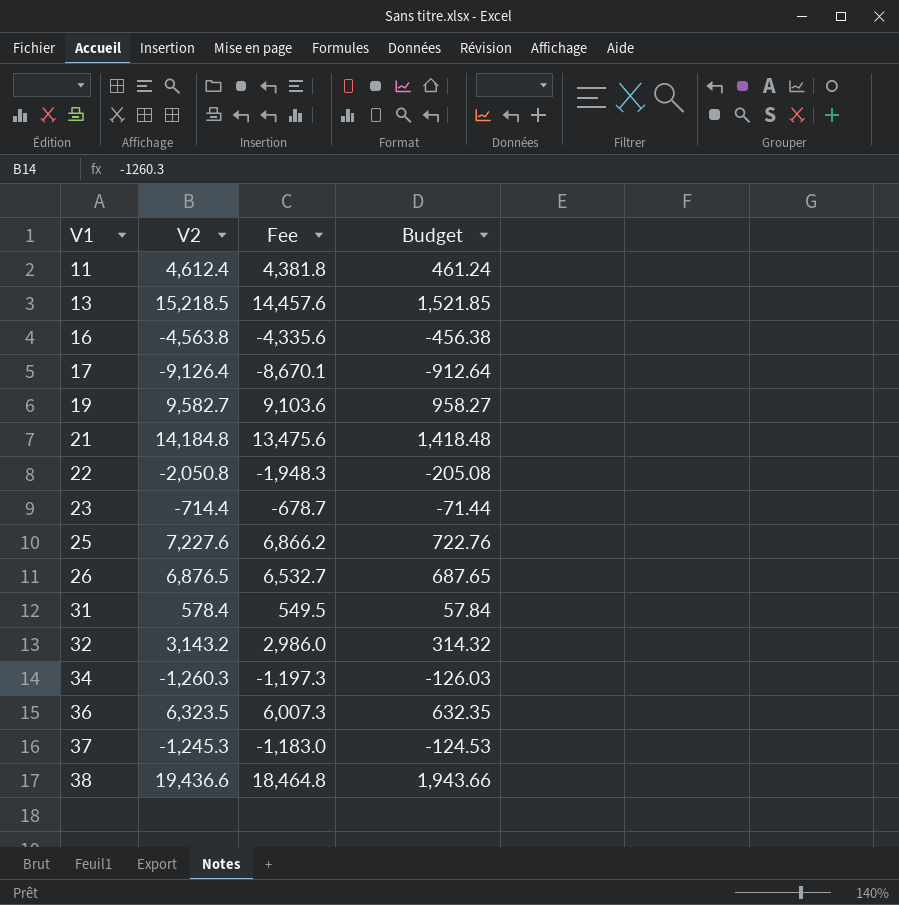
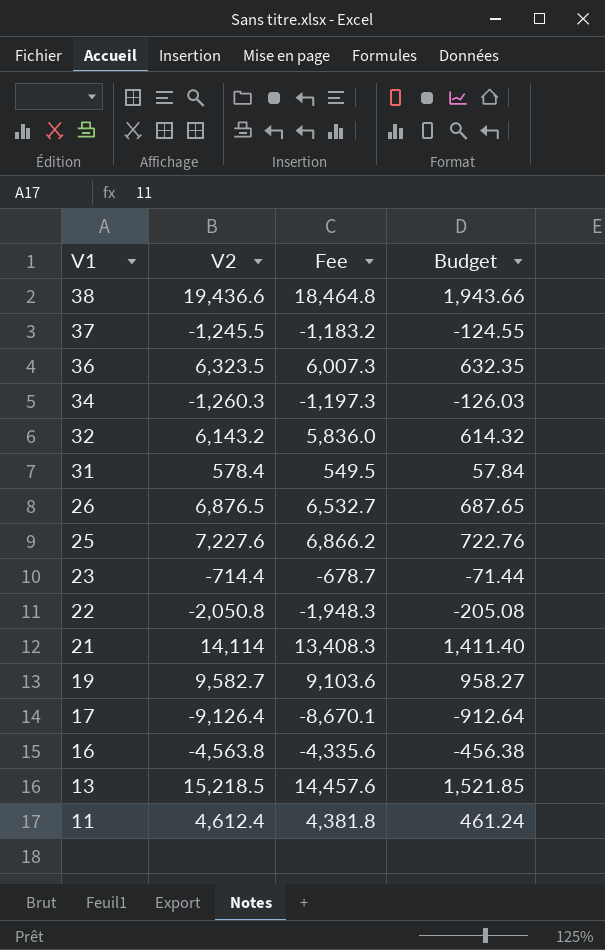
row order: V1 ascending -> V1 descending
37 | V2: -1,245.3 -> -1,245.5
37 | Fee: -1,183.0 -> -1,183.2
37 | Budget: -124.53 -> -124.55
32 | V2: 3,143.2 -> 6,143.2
32 | Fee: 2,986.0 -> 5,836.0
32 | Budget: 314.32 -> 614.32
21 | V2: 14,184.8 -> 14,114
21 | Fee: 13,475.6 -> 13,408.3
21 | Budget: 1,418.48 -> 1,411.40

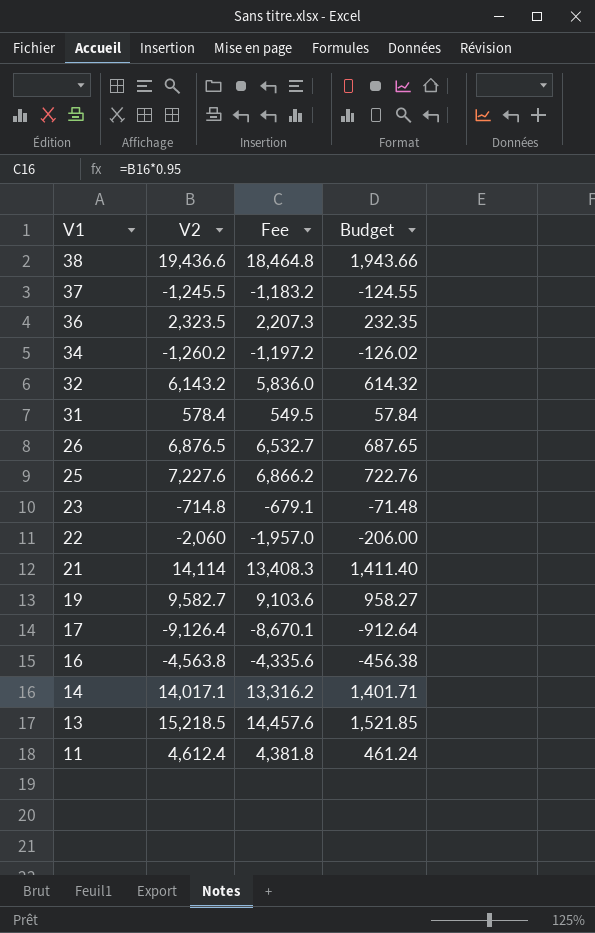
36 | V2: 6,323.5 -> 2,323.5
36 | Fee: 6,007.3 -> 2,207.3
36 | Budget: 632.35 -> 232.35
34 | V2: -1,260.3 -> -1,260.2
34 | Fee: -1,197.3 -> -1,197.2
34 | Budget: -126.03 -> -126.02
23 | V2: -714.4 -> -714.8
23 | Fee: -678.7 -> -679.1
23 | Budget: -71.44 -> -71.48
22 | V2: -2,050.8 -> -2,060
22 | Fee: -1,948.3 -> -1,957.0
22 | Budget: -205.08 -> -206.00
row 14: none -> 14,017.1 | 13,316.2 | 1,401.71

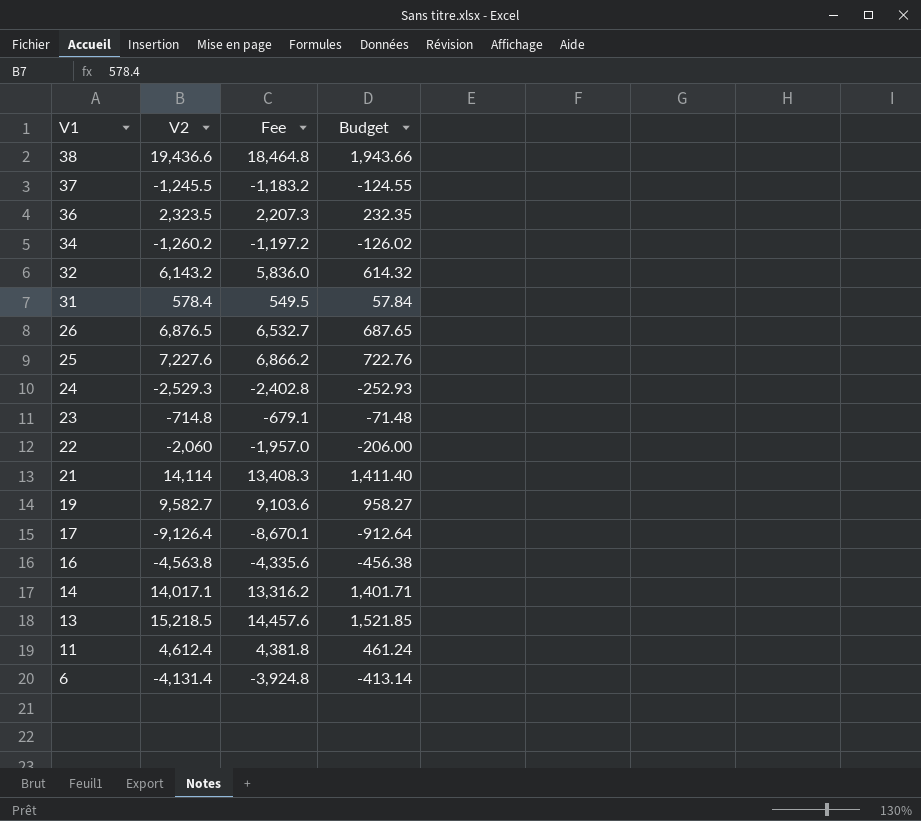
row 24: none -> -2,529.3 | -2,402.8 | -252.93
row 6: none -> -4,131.4 | -3,924.8 | -413.14

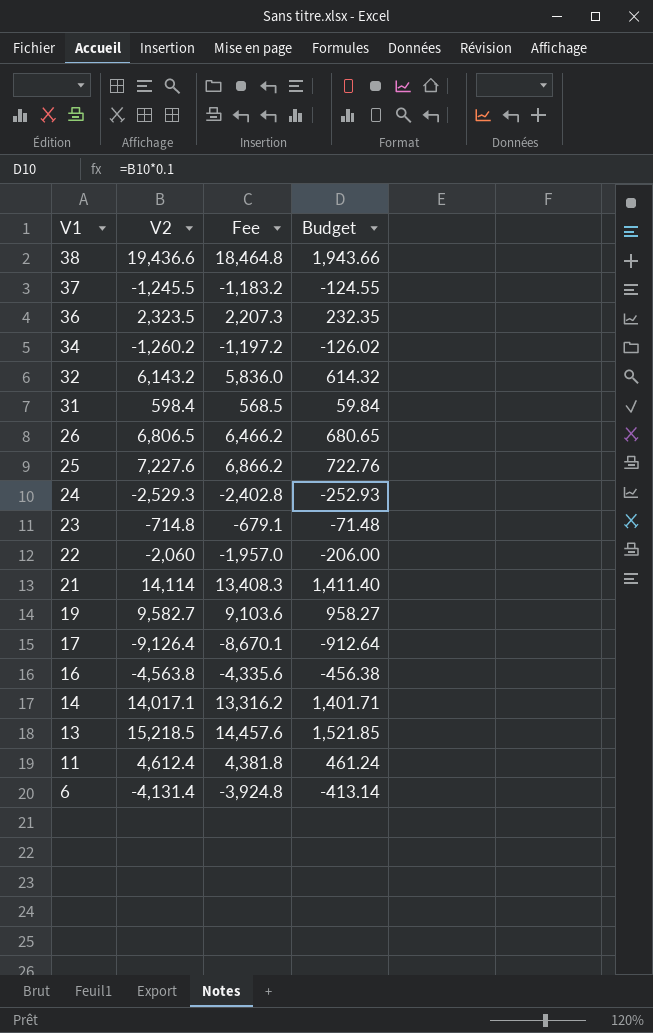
31 | V2: 578.4 -> 598.4
31 | Fee: 549.5 -> 568.5
31 | Budget: 57.84 -> 59.84
26 | V2: 6,876.5 -> 6,806.5
26 | Fee: 6,532.7 -> 6,466.2
26 | Budget: 687.65 -> 680.65

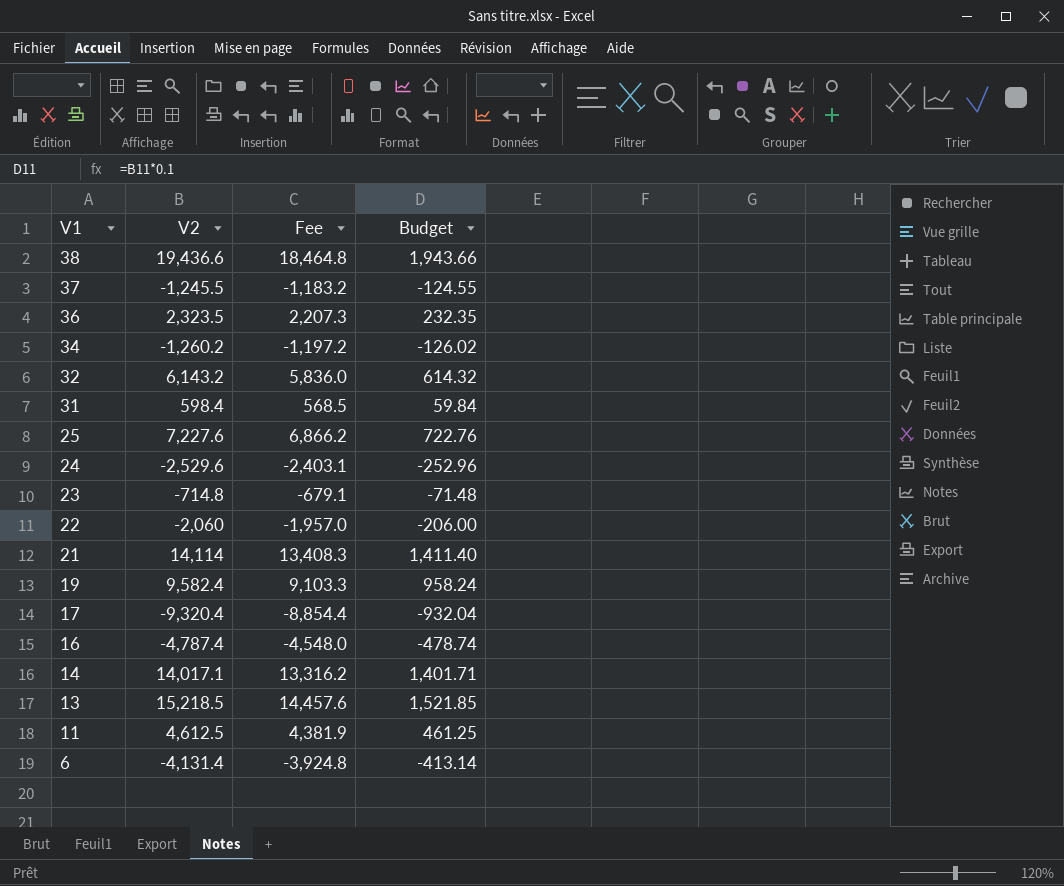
row 26: 6,806.5 | 6,466.2 | 680.65 -> none
24 | V2: -2,529.3 -> -2,529.6
24 | Fee: -2,402.8 -> -2,403.1
24 | Budget: -252.93 -> -252.96
19 | V2: 9,582.7 -> 9,582.4
19 | Fee: 9,103.6 -> 9,103.3
19 | Budget: 958.27 -> 958.24
17 | V2: -9,126.4 -> -9,320.4
17 | Fee: -8,670.1 -> -8,854.4
17 | Budget: -912.64 -> -932.04
16 | V2: -4,563.8 -> -4,787.4
16 | Fee: -4,335.6 -> -4,548.0
16 | Budget: -456.38 -> -478.74
11 | V2: 4,612.4 -> 4,612.5
11 | Fee: 4,381.8 -> 4,381.9
11 | Budget: 461.24 -> 461.25

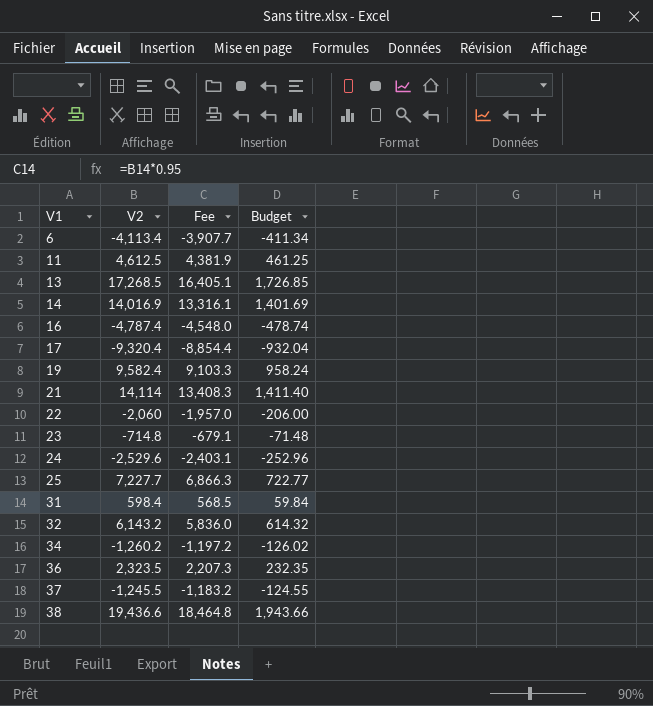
row order: V1 descending -> V1 ascending
6 | V2: -4,131.4 -> -4,113.4
6 | Fee: -3,924.8 -> -3,907.7
6 | Budget: -413.14 -> -411.34
13 | V2: 15,218.5 -> 17,268.5
13 | Fee: 14,457.6 -> 16,405.1
13 | Budget: 1,521.85 -> 1,726.85
14 | V2: 14,017.1 -> 14,016.9
14 | Fee: 13,316.2 -> 13,316.1
14 | Budget: 1,401.71 -> 1,401.69
25 | V2: 7,227.6 -> 7,227.7
25 | Fee: 6,866.2 -> 6,866.3
25 | Budget: 722.76 -> 722.77

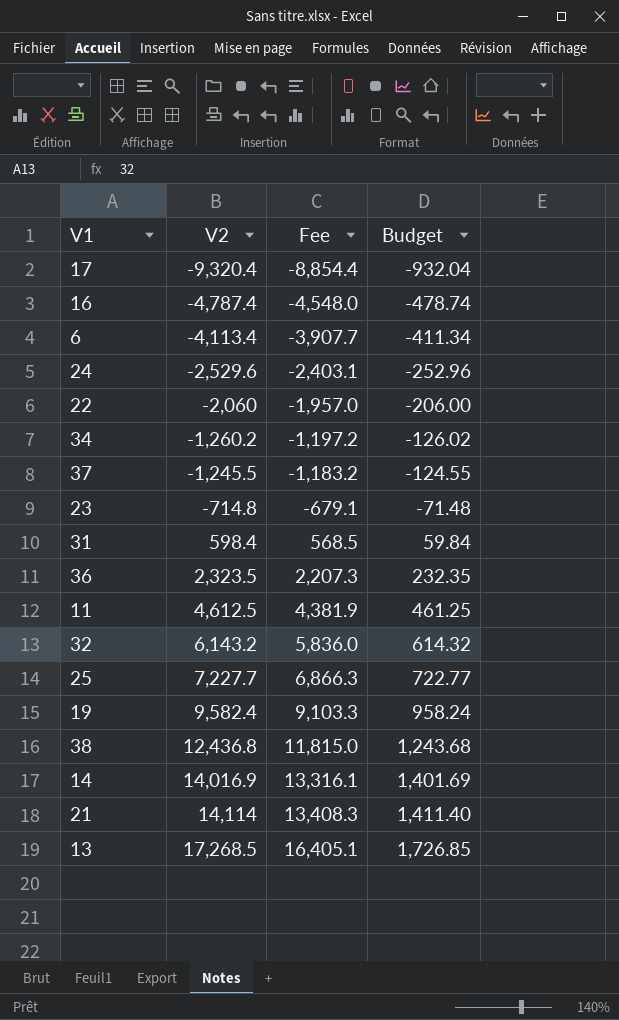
row order: V1 ascending -> V2 ascending
38 | V2: 19,436.6 -> 12,436.8
38 | Fee: 18,464.8 -> 11,815.0
38 | Budget: 1,943.66 -> 1,243.68

